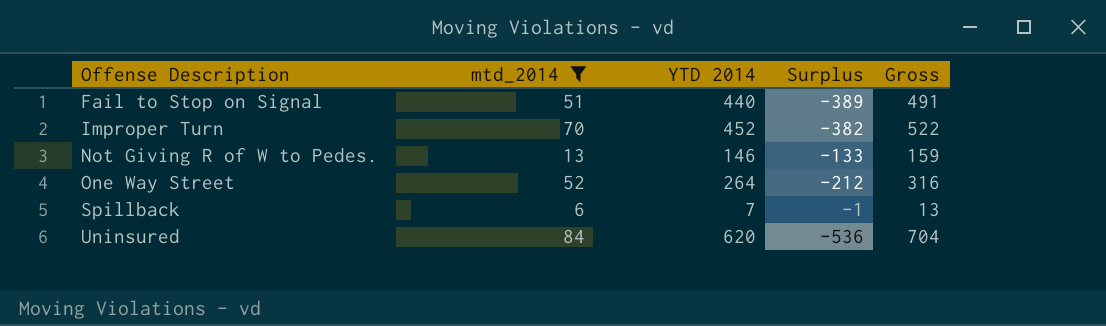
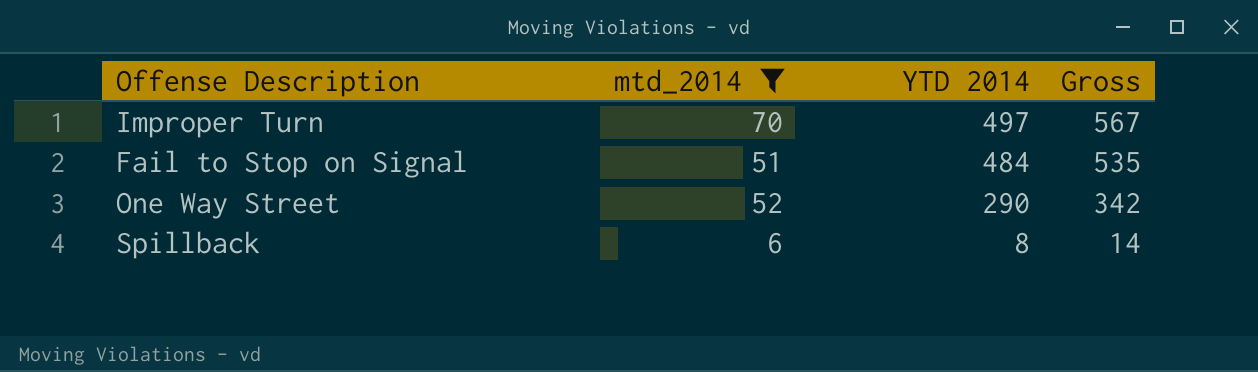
row order: Offense Description ascending -> YTD 2014 descending
column Surplus | formula: [mtd_2014] - [YTD 2014] -> none
row Not Giving R of W to Pedes.: 13 | 146 | -133 | 159 -> none
row Uninsured: 84 | 620 | -536 | 704 -> none
Improper Turn | YTD 2014: 452 -> 497
Improper Turn | Gross: 522 -> 567
Fail to Stop on Signal | YTD 2014: 440 -> 484
Fail to Stop on Signal | Gross: 491 -> 535
One Way Street | YTD 2014: 264 -> 290
One Way Street | Gross: 316 -> 342
Spillback | YTD 2014: 7 -> 8
Spillback | Gross: 13 -> 14

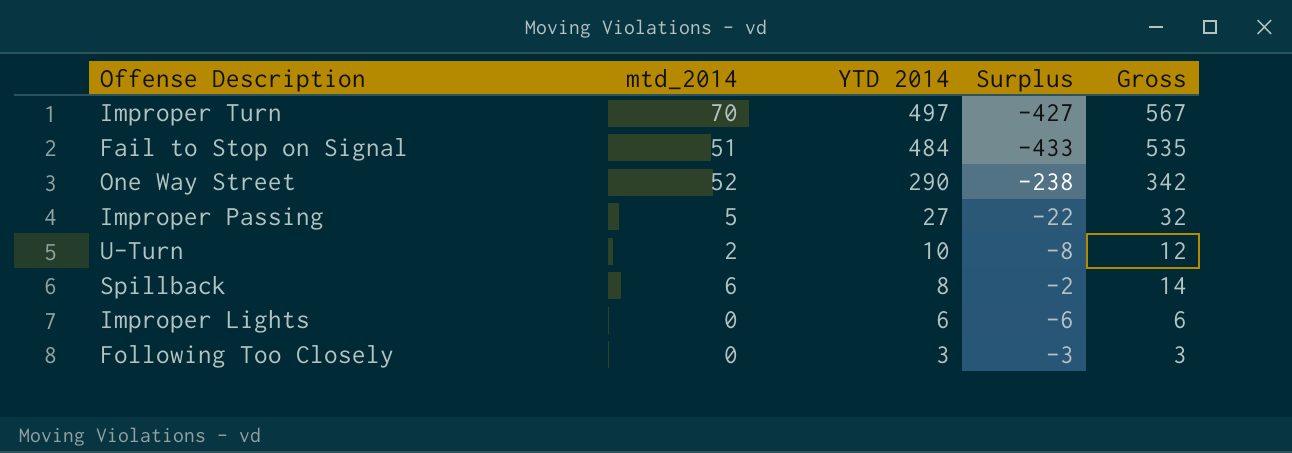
filter: mtd_2014 >= 6 -> none
column Surplus | formula: none -> [mtd_2014] - [YTD 2014]

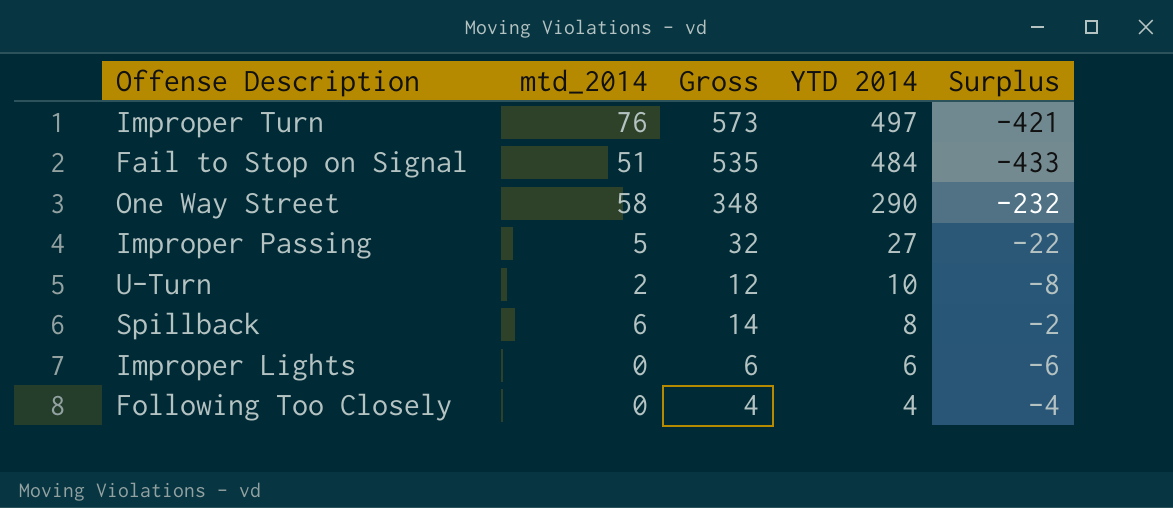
column Gross | position: 5 -> 3
Improper Turn | mtd_2014: 70 -> 76
Improper Turn | Gross: 567 -> 573
Improper Turn | Surplus: -427 -> -421
One Way Street | mtd_2014: 52 -> 58
One Way Street | Gross: 342 -> 348
One Way Street | Surplus: -238 -> -232
Following Too Closely | Gross: 3 -> 4
Following Too Closely | YTD 2014: 3 -> 4
Following Too Closely | Surplus: -3 -> -4

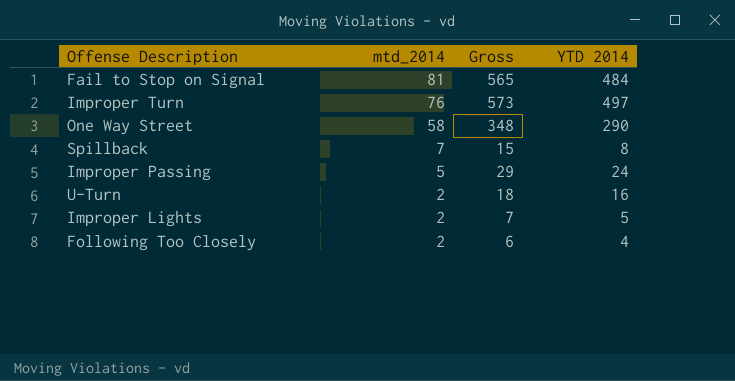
row order: YTD 2014 descending -> mtd_2014 descending
column Surplus | formula: [mtd_2014] - [YTD 2014] -> none
Fail to Stop on Signal | mtd_2014: 51 -> 81
Fail to Stop on Signal | Gross: 535 -> 565
Spillback | mtd_2014: 6 -> 7
Spillback | Gross: 14 -> 15
Improper Passing | Gross: 32 -> 29
Improper Passing | YTD 2014: 27 -> 24
U-Turn | Gross: 12 -> 18
U-Turn | YTD 2014: 10 -> 16
Improper Lights | mtd_2014: 0 -> 2
Improper Lights | Gross: 6 -> 7
Improper Lights | YTD 2014: 6 -> 5
Following Too Closely | mtd_2014: 0 -> 2
Following Too Closely | Gross: 4 -> 6

